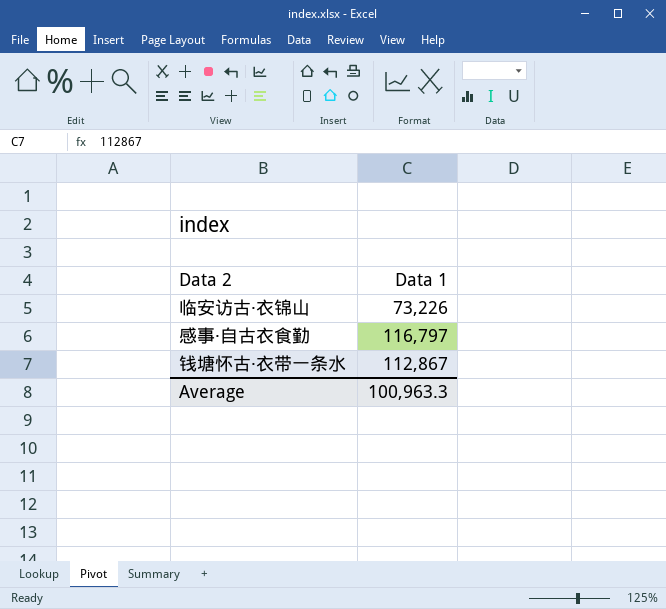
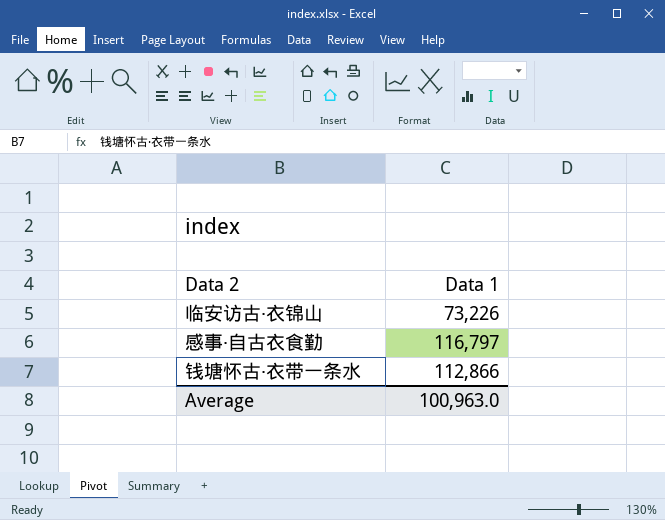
钱塘怀古·衣带一条水 | Data 1: 112,867 -> 112,866
Average | Data 1: 100,963.3 -> 100,963.0

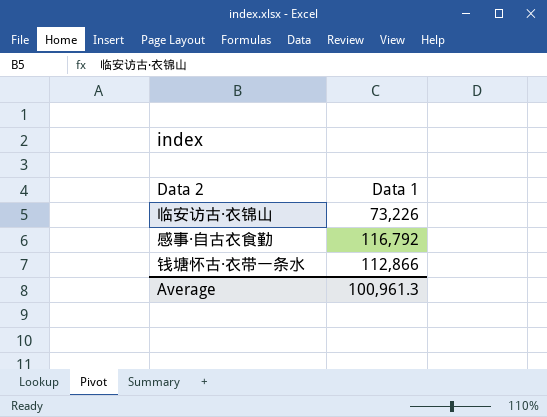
感事·自古衣食勤 | Data 1: 116,797 -> 116,792
Average | Data 1: 100,963.0 -> 100,961.3

